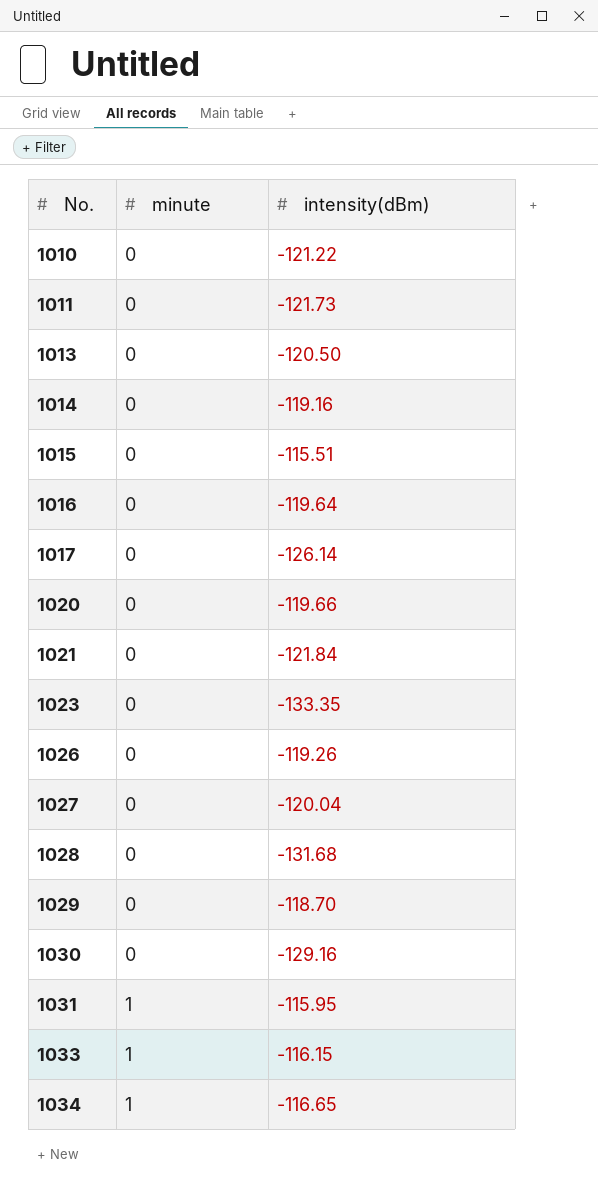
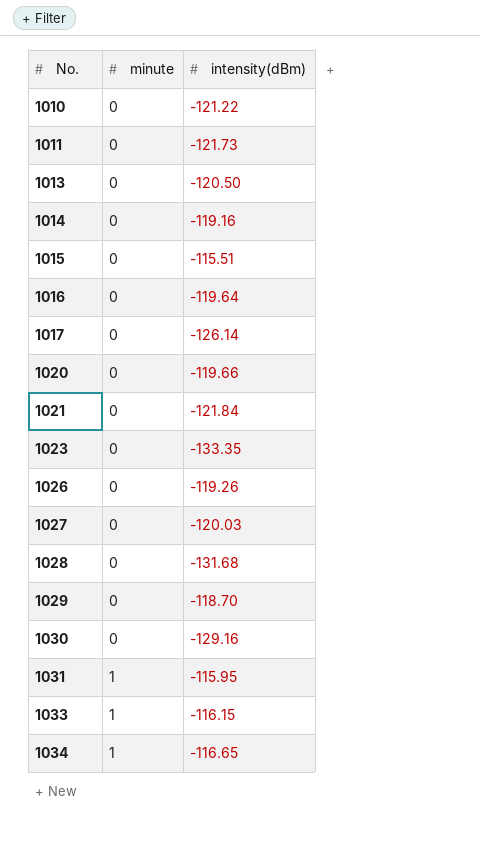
1027 | intensity(dBm): -120.04 -> -120.03

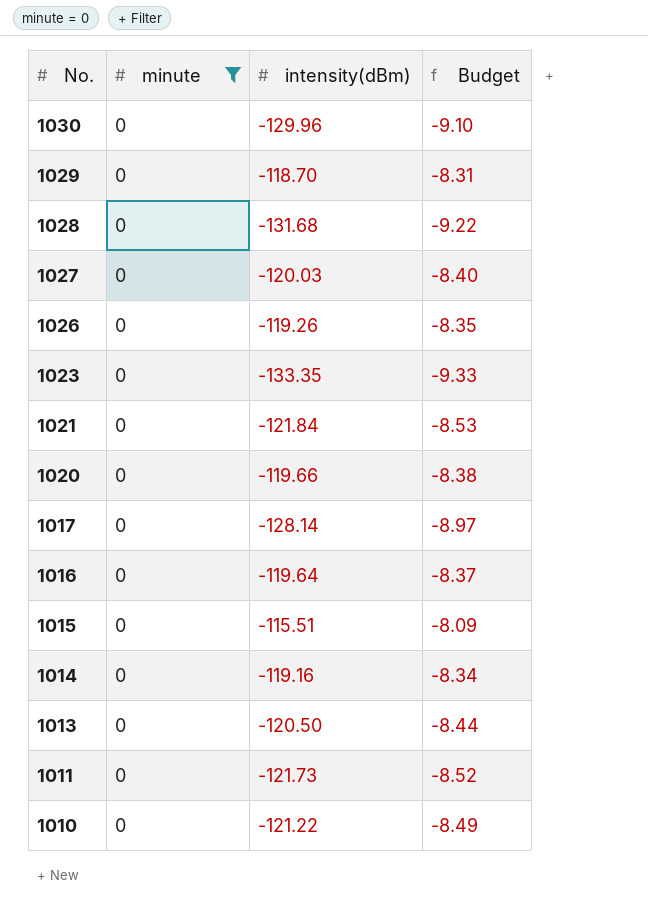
filter: none -> minute = 0
row order: No. ascending -> No. descending
column Budget | formula: none -> [intensity(dBm)] * 0.07
1030 | intensity(dBm): -129.16 -> -129.96
1017 | intensity(dBm): -126.14 -> -128.14

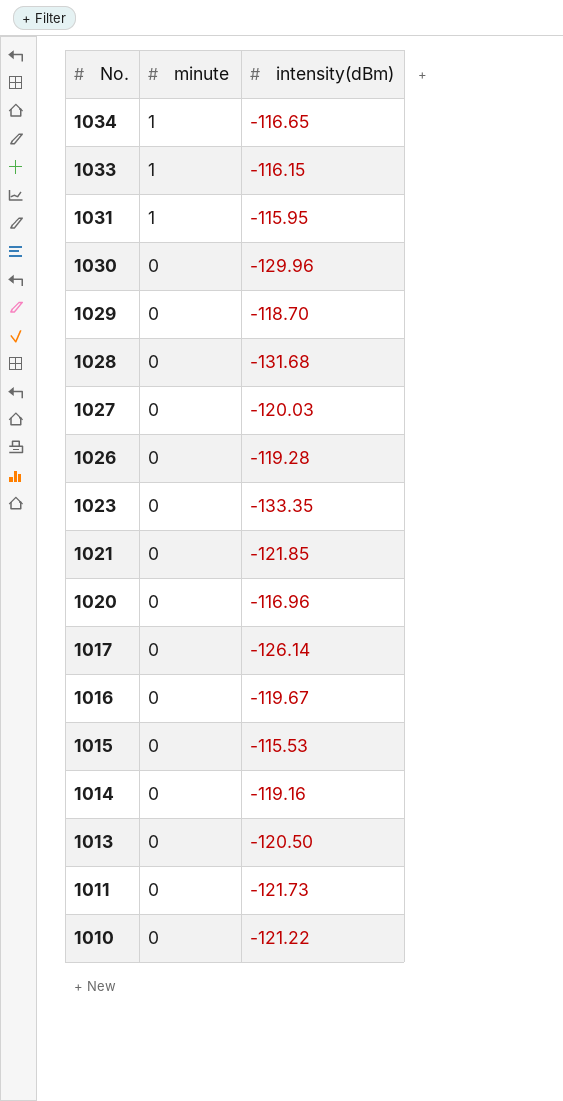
filter: minute = 0 -> none
column Budget | formula: [intensity(dBm)] * 0.07 -> none
1026 | intensity(dBm): -119.26 -> -119.28
1021 | intensity(dBm): -121.84 -> -121.85
1020 | intensity(dBm): -119.66 -> -116.96
1017 | intensity(dBm): -128.14 -> -126.14
1016 | intensity(dBm): -119.64 -> -119.67
1015 | intensity(dBm): -115.51 -> -115.53

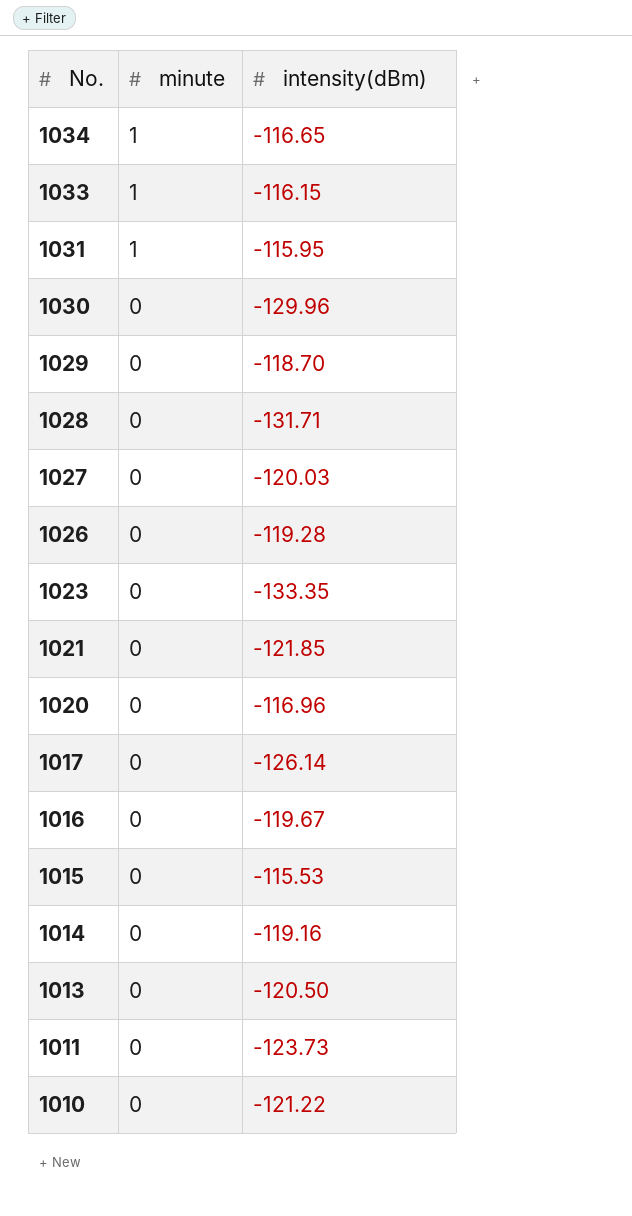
1028 | intensity(dBm): -131.68 -> -131.71
1011 | intensity(dBm): -121.73 -> -123.73

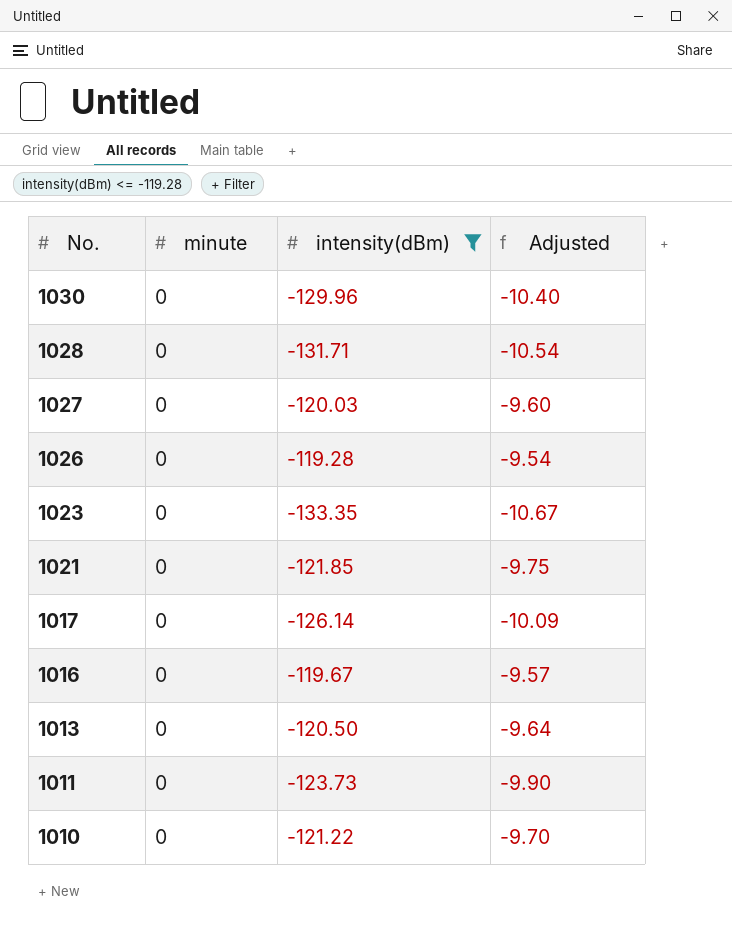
filter: none -> intensity(dBm) <= -119.28
column Adjusted | formula: none -> [intensity(dBm)] * 0.08

